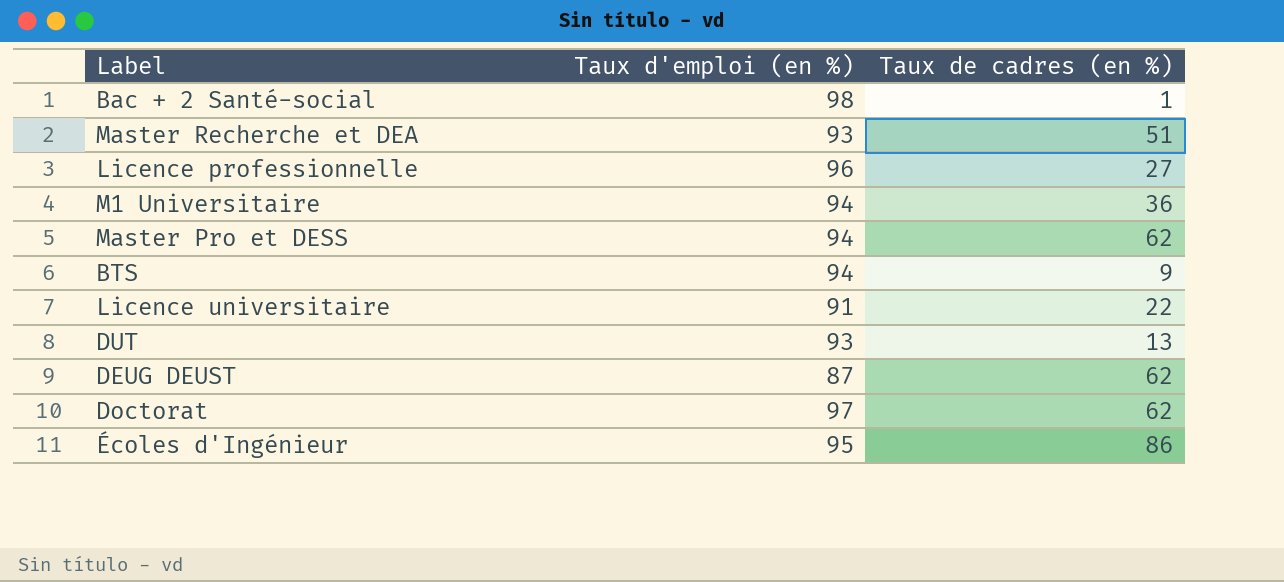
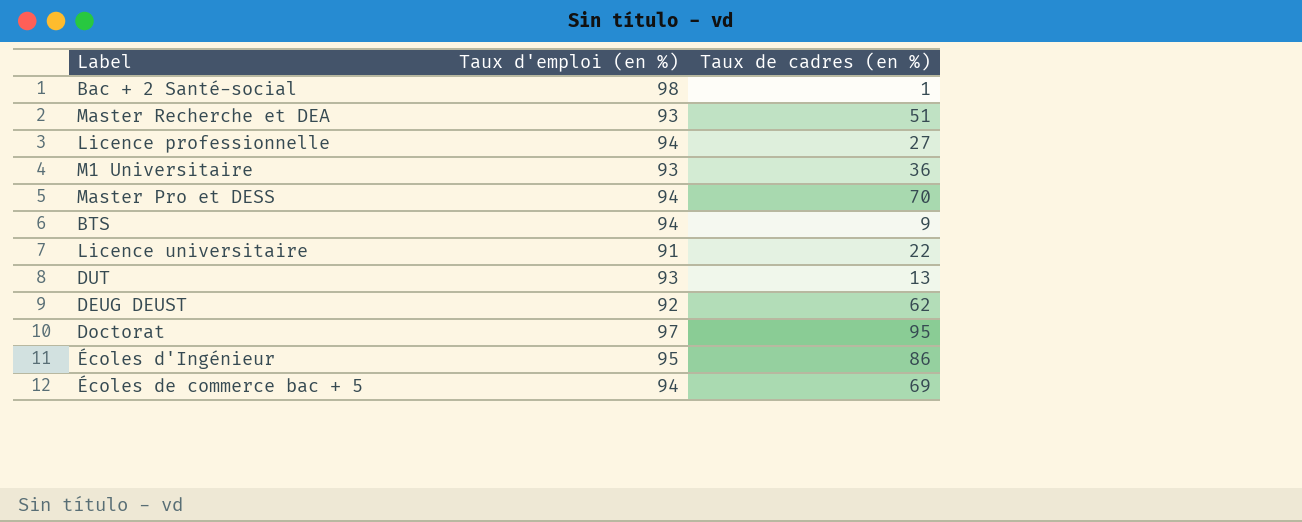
Licence professionnelle | Taux d'emploi (en %): 96 -> 94
M1 Universitaire | Taux d'emploi (en %): 94 -> 93
Master Pro et DESS | Taux de cadres (en %): 62 -> 70
DEUG DEUST | Taux d'emploi (en %): 87 -> 92
Doctorat | Taux de cadres (en %): 62 -> 95
row Écoles de commerce bac + 5: none -> 94 | 69

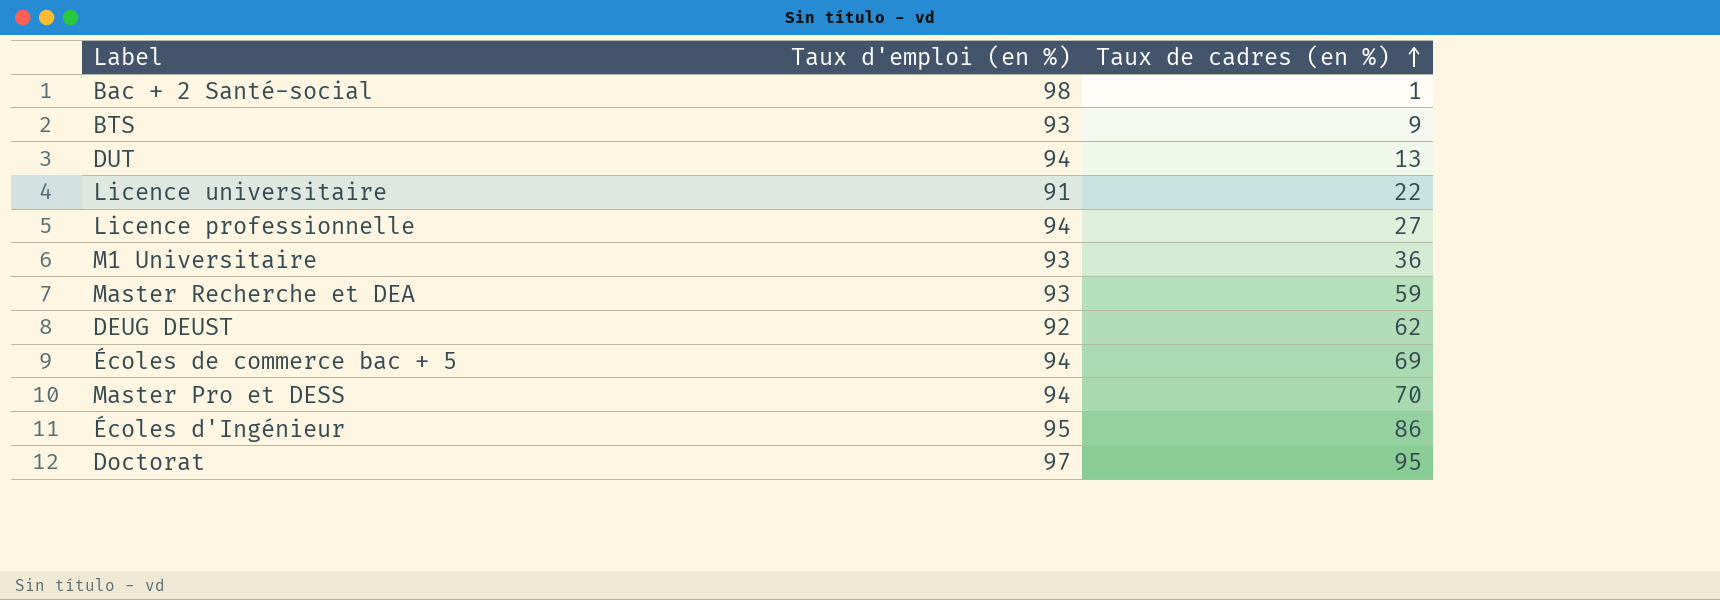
row order: none -> Taux de cadres (en %) ascending
BTS | Taux d'emploi (en %): 94 -> 93
DUT | Taux d'emploi (en %): 93 -> 94
Master Recherche et DEA | Taux de cadres (en %): 51 -> 59

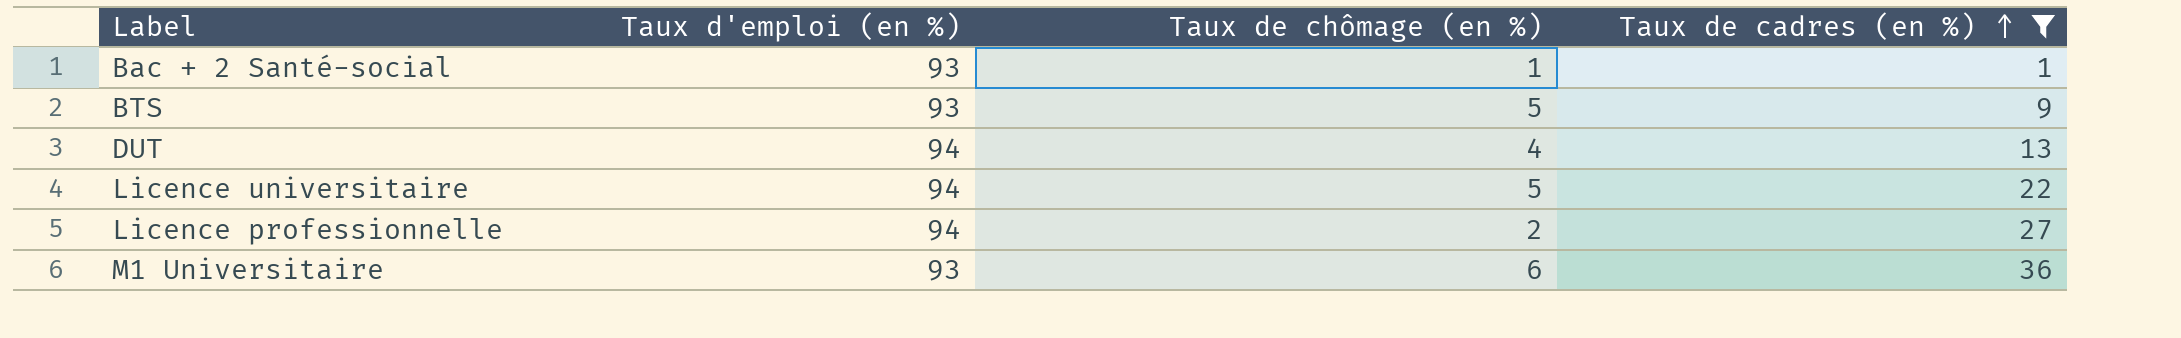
filter: none -> Taux de cadres (en %) <= 36
column Taux de chômage (en %) | position: none -> 3
Bac + 2 Santé-social | Taux d'emploi (en %): 98 -> 93
Licence universitaire | Taux d'emploi (en %): 91 -> 94

